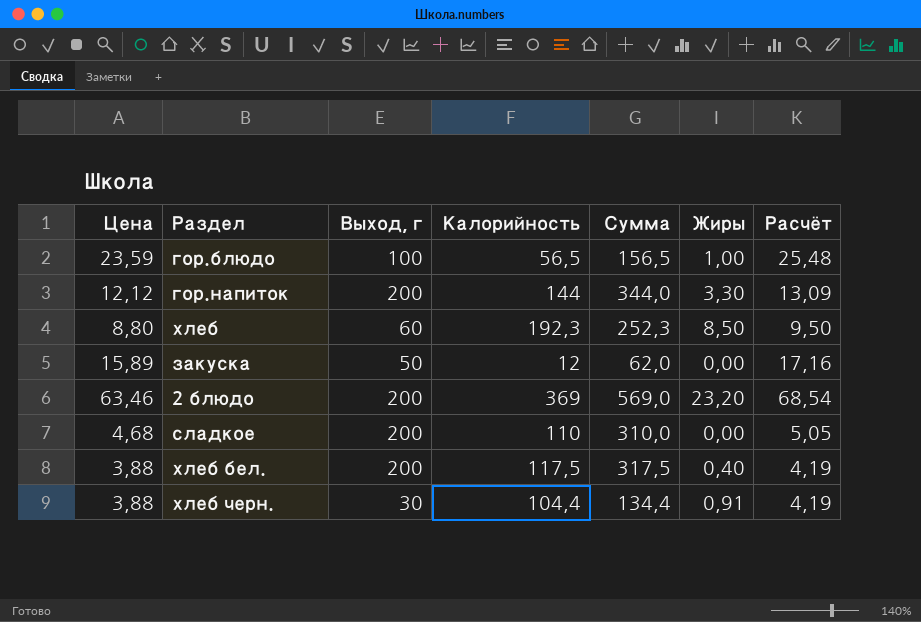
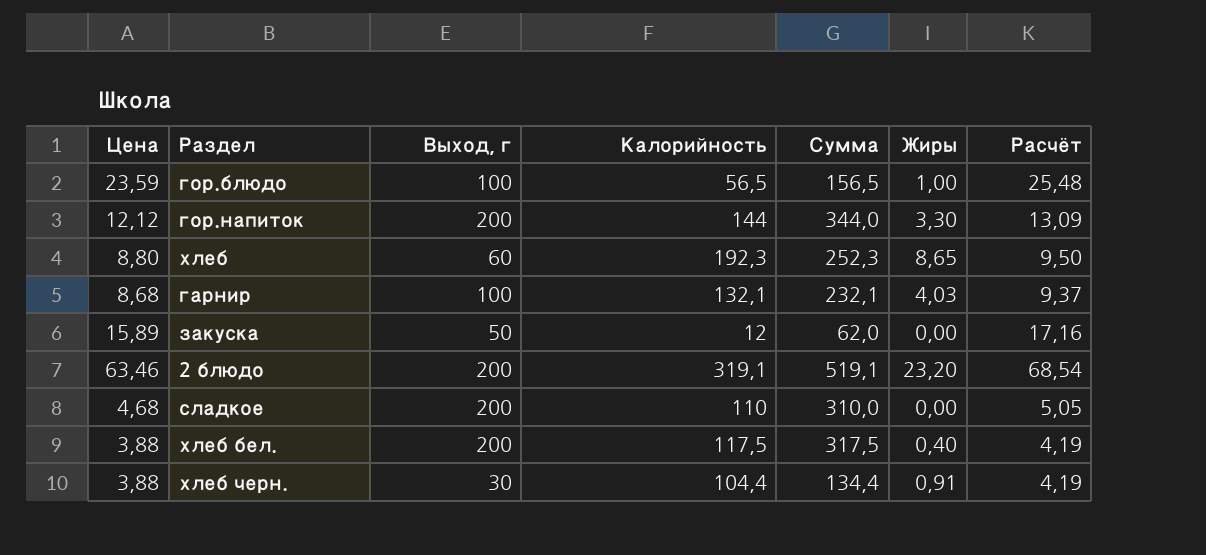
хлеб | Жиры: 8,50 -> 8,65
row гарнир: none -> 8,68 | 100 | 132,1 | 232,1 | 4,03 | 9,37
2 блюдо | Калорийность: 369 -> 319,1
2 блюдо | Сумма: 569,0 -> 519,1

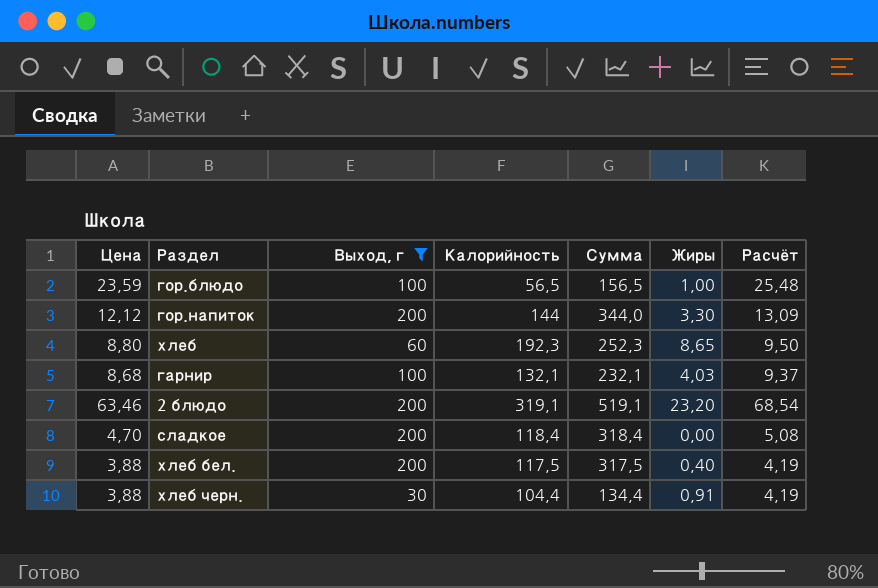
filter: none -> Выход, г != 50
сладкое | Цена: 4,68 -> 4,70
сладкое | Калорийность: 110 -> 118,4
сладкое | Сумма: 310,0 -> 318,4
сладкое | Расчёт: 5,05 -> 5,08

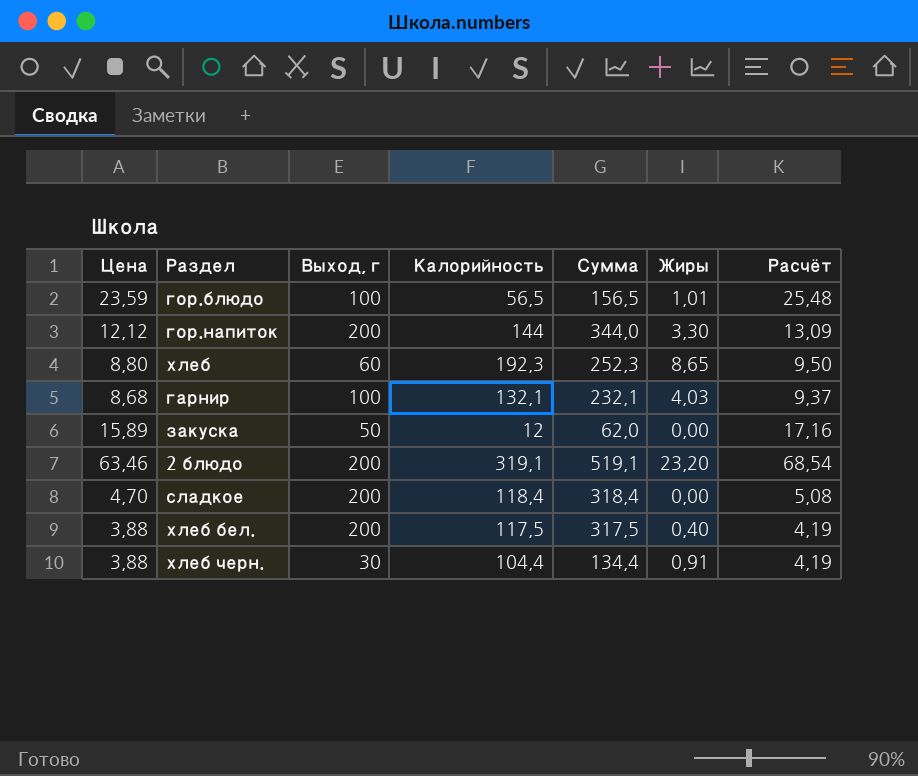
filter: Выход, г != 50 -> none
гор.блюдо | Жиры: 1,00 -> 1,01

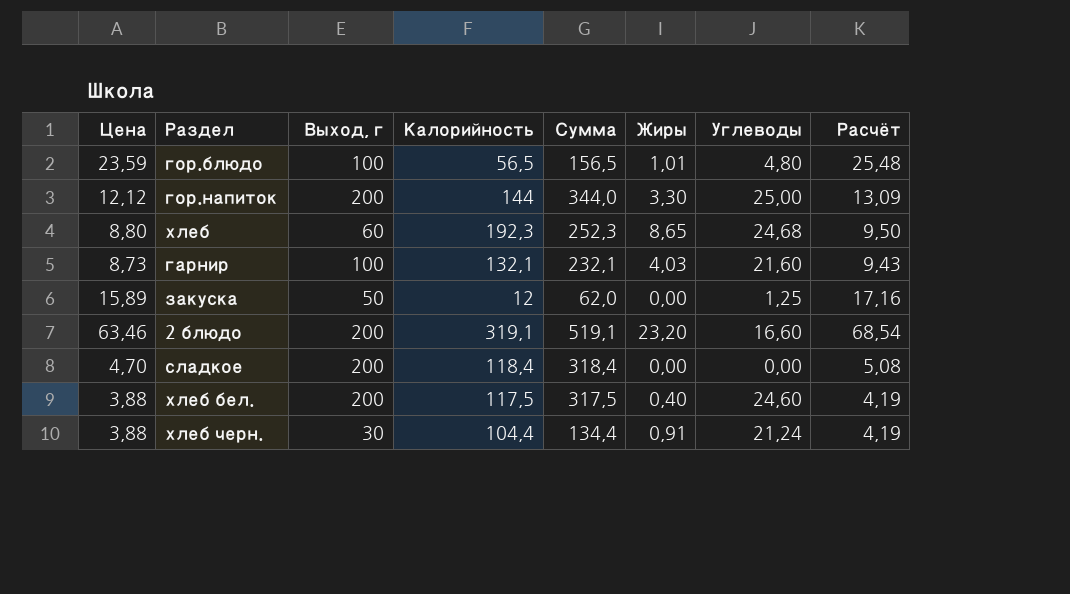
column Углеводы | position: none -> 7
гарнир | Цена: 8,68 -> 8,73
гарнир | Расчёт: 9,37 -> 9,43

